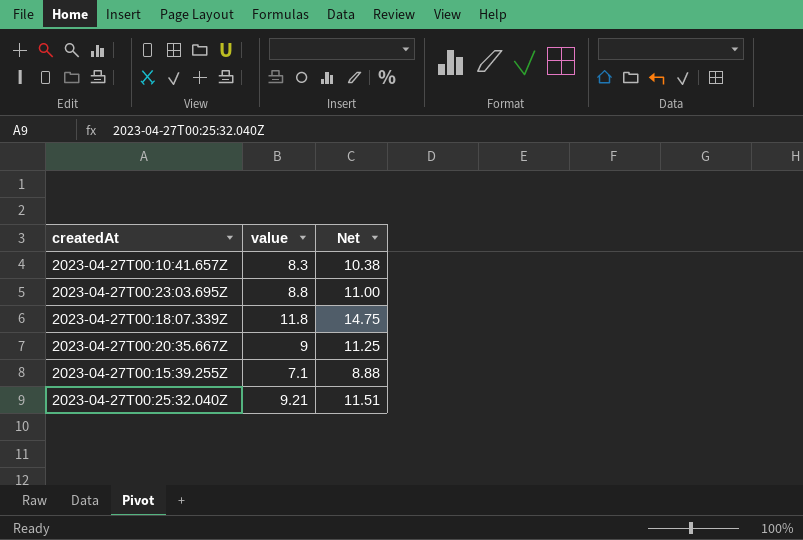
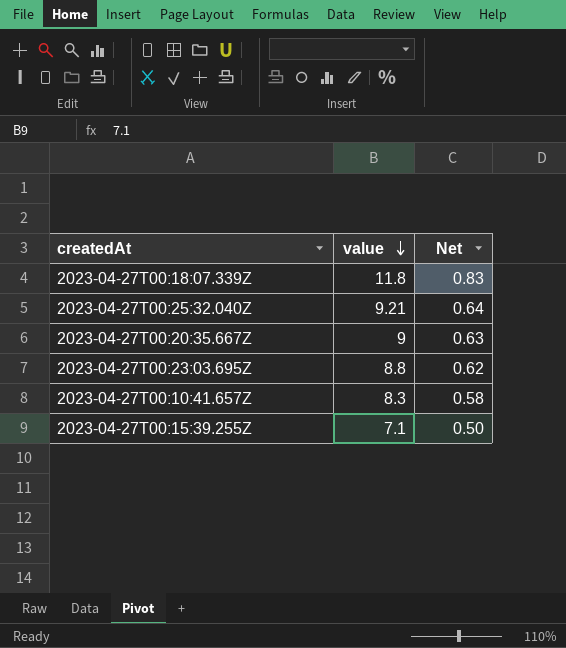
row order: none -> value descending
column Net | formula: [value] * 1.25 -> [value] * 0.07

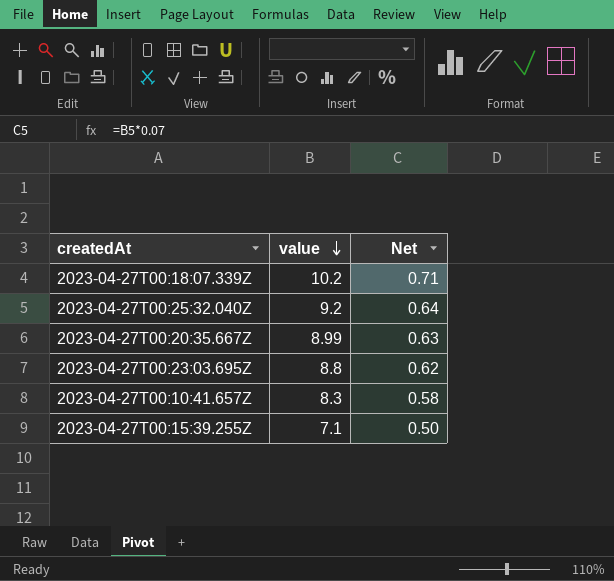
2023-04-27T00:18:07.339Z | value: 11.8 -> 10.2
2023-04-27T00:18:07.339Z | Net: 0.83 -> 0.71
2023-04-27T00:25:32.040Z | value: 9.21 -> 9.2
2023-04-27T00:20:35.667Z | value: 9 -> 8.99

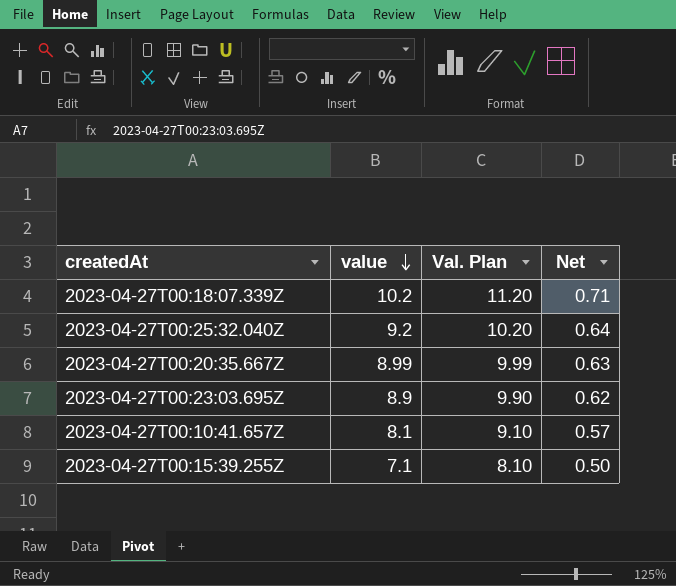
column Val. Plan | formula: none -> [value] + 1
2023-04-27T00:23:03.695Z | value: 8.8 -> 8.9
2023-04-27T00:10:41.657Z | value: 8.3 -> 8.1
2023-04-27T00:10:41.657Z | Net: 0.58 -> 0.57

